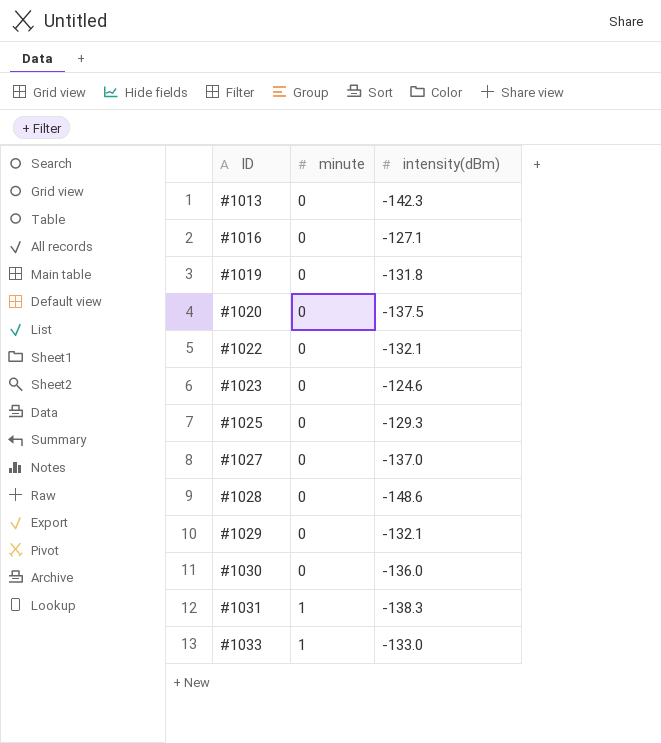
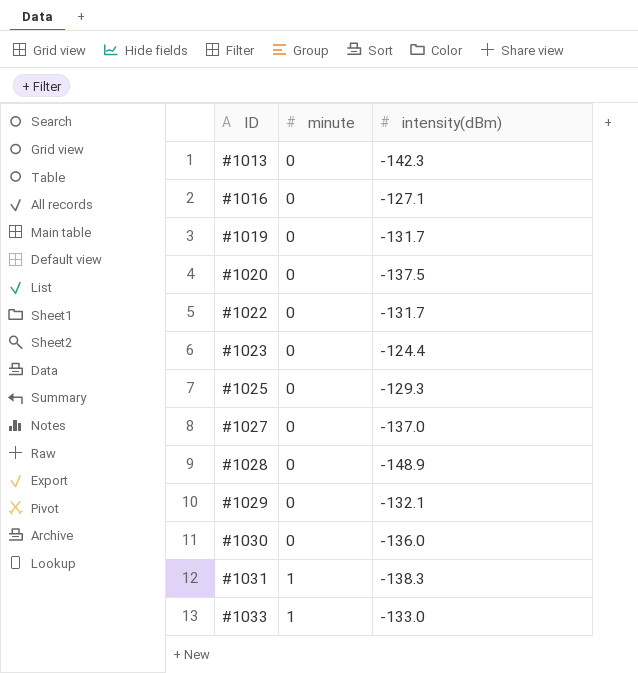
#1019 | intensity(dBm): -131.8 -> -131.7
#1022 | intensity(dBm): -132.1 -> -131.7
#1023 | intensity(dBm): -124.6 -> -124.4
#1028 | intensity(dBm): -148.6 -> -148.9

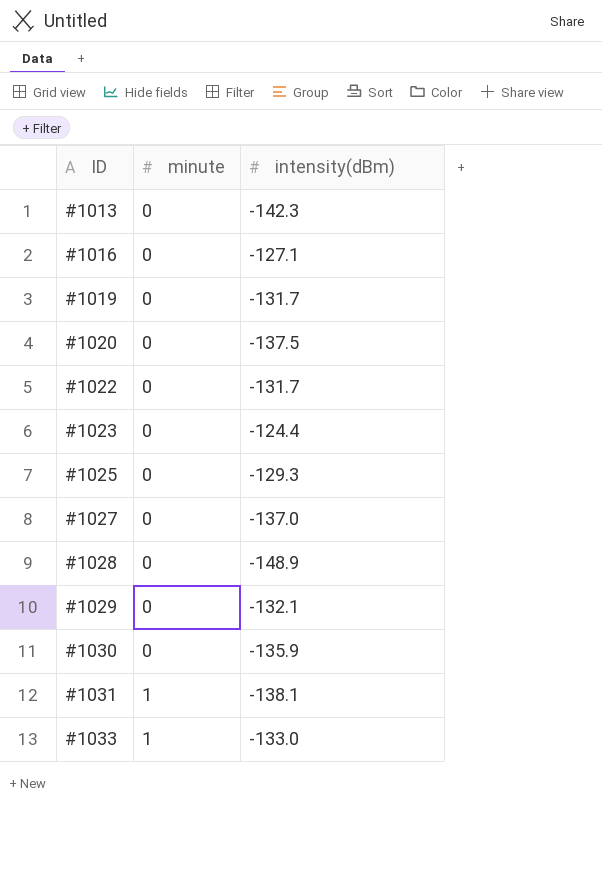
#1030 | intensity(dBm): -136.0 -> -135.9
#1031 | intensity(dBm): -138.3 -> -138.1

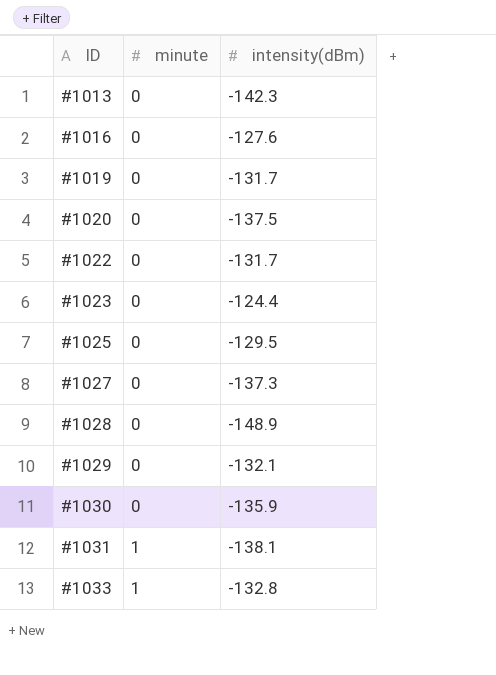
#1016 | intensity(dBm): -127.1 -> -127.6
#1025 | intensity(dBm): -129.3 -> -129.5
#1027 | intensity(dBm): -137.0 -> -137.3
#1033 | intensity(dBm): -133.0 -> -132.8

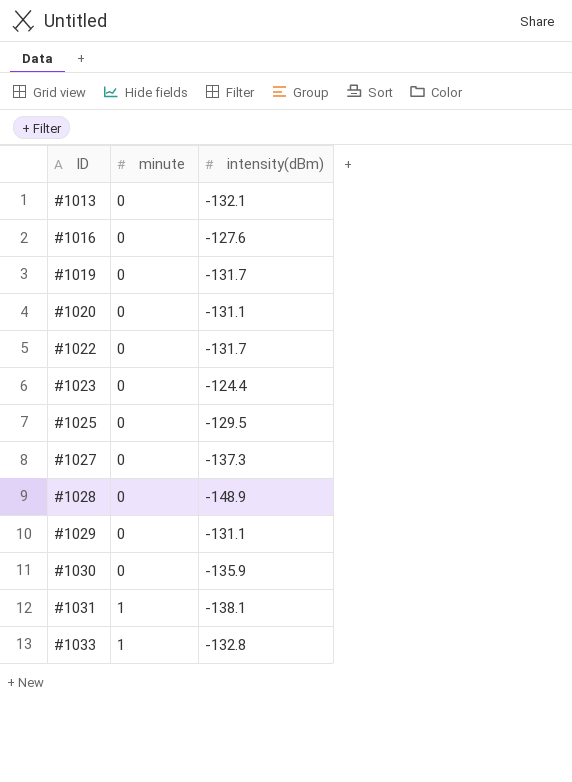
#1013 | intensity(dBm): -142.3 -> -132.1
#1020 | intensity(dBm): -137.5 -> -131.1
#1029 | intensity(dBm): -132.1 -> -131.1

